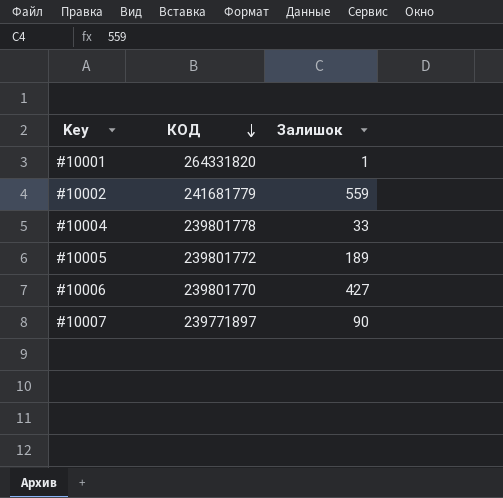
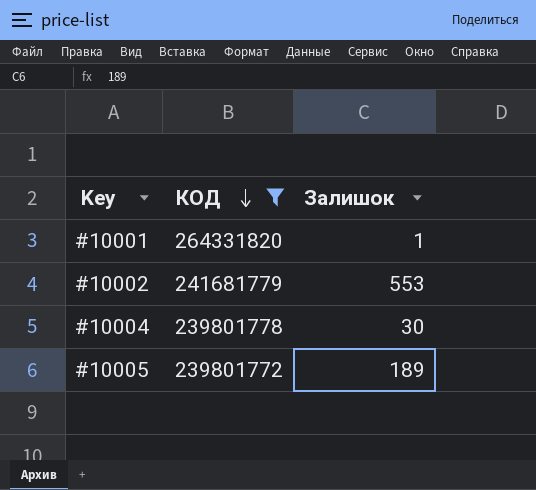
filter: none -> КОД >= 239801772
#10002 | Залишок: 559 -> 553
#10004 | Залишок: 33 -> 30

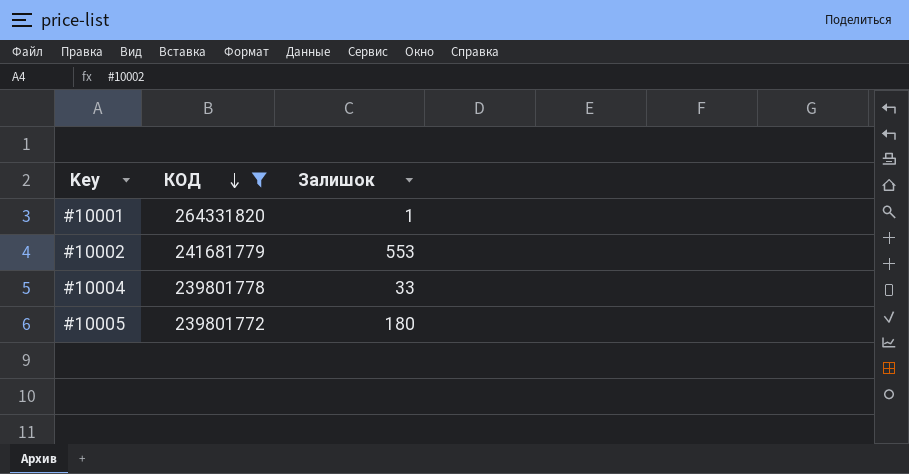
#10004 | Залишок: 30 -> 33
#10005 | Залишок: 189 -> 180

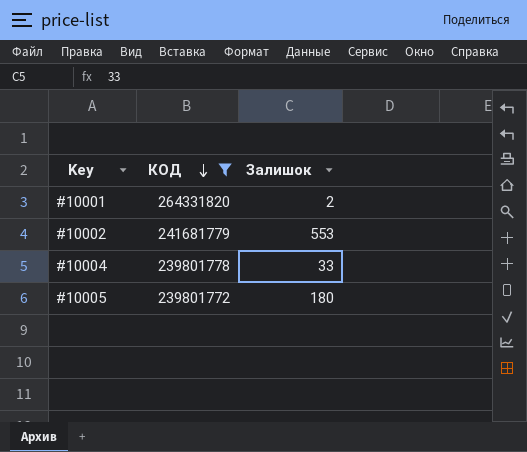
#10001 | Залишок: 1 -> 2

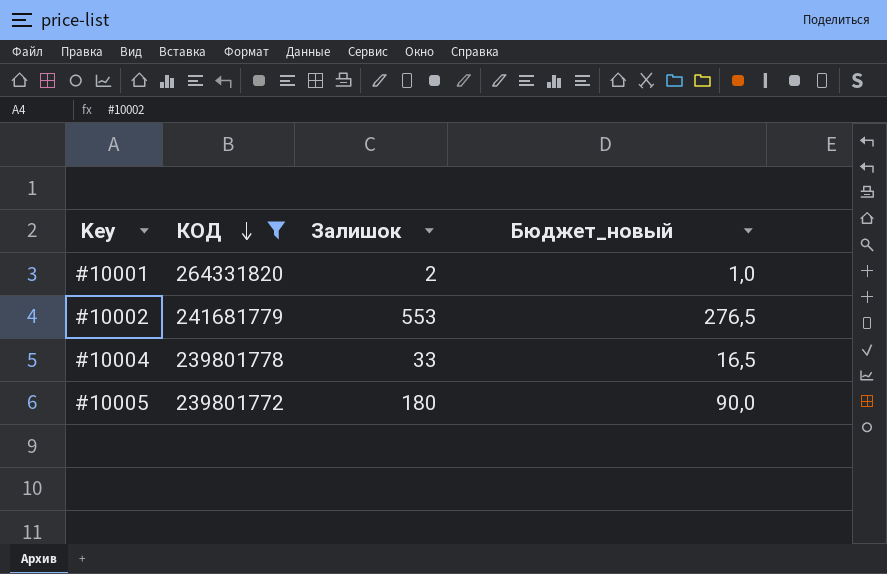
column Бюджет_новый | formula: none -> [Залишок] * 0,5

